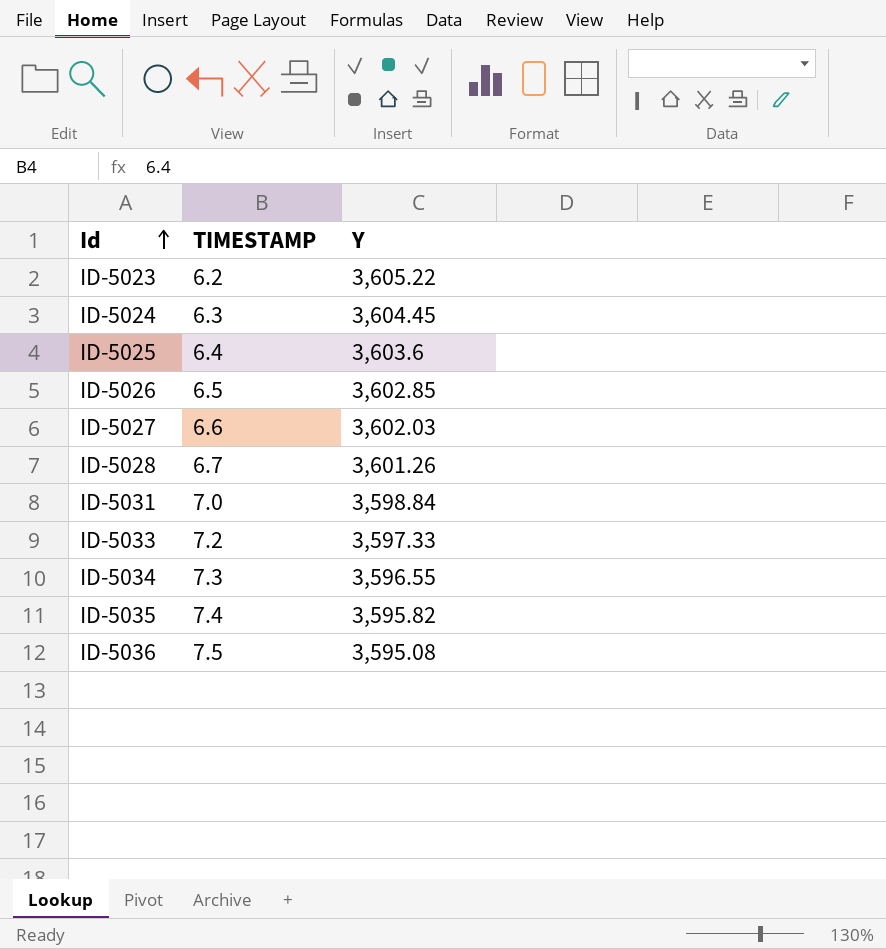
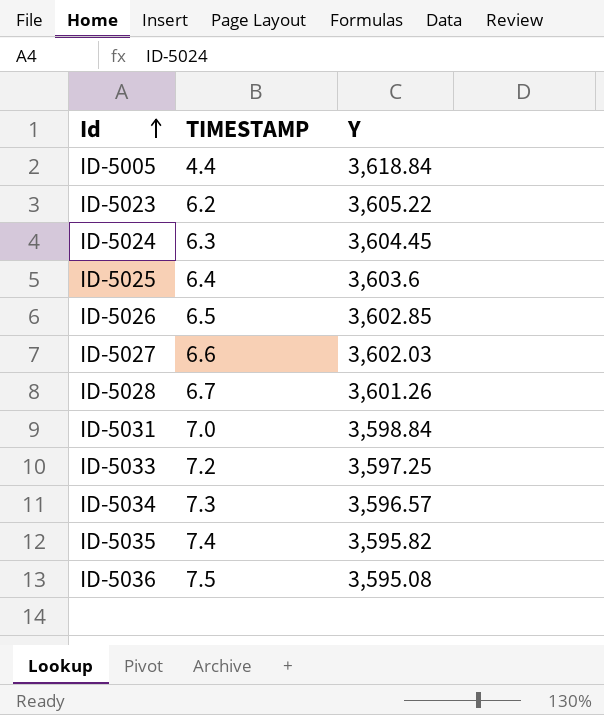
row ID-5005: none -> 4.4 | 3,618.84
ID-5033 | Y: 3,597.33 -> 3,597.25
ID-5034 | Y: 3,596.55 -> 3,596.57

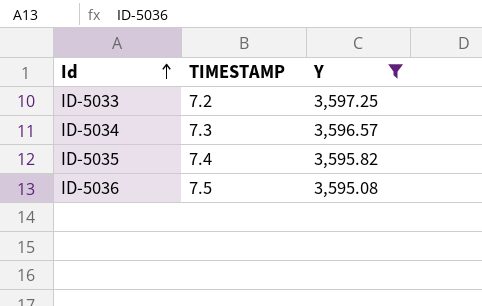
filter: none -> Y <= 3,597.25

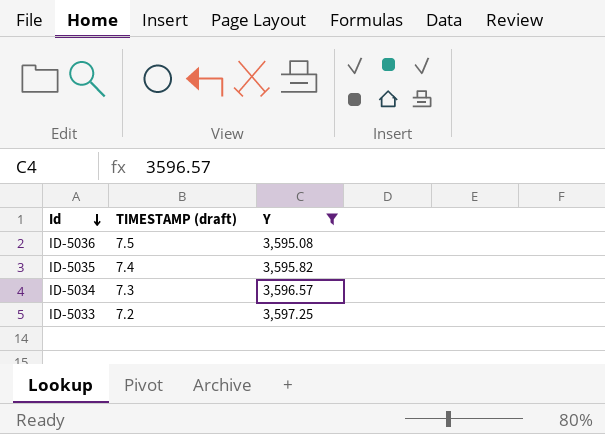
row order: Id ascending -> Id descending
column name: TIMESTAMP -> TIMESTAMP (draft)

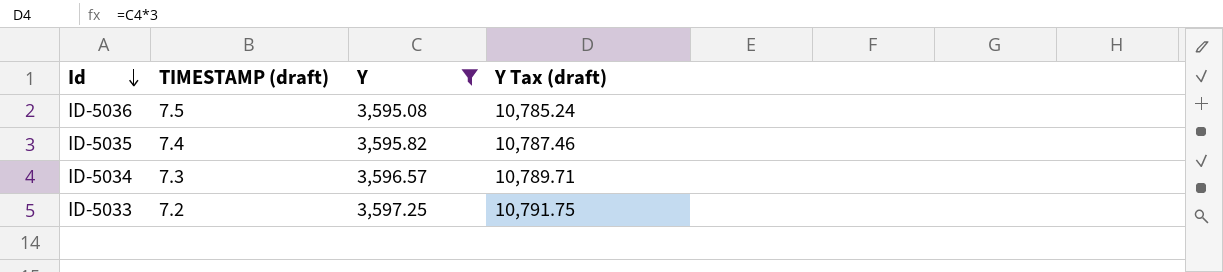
column Y Tax (draft) | formula: none -> [Y] * 3

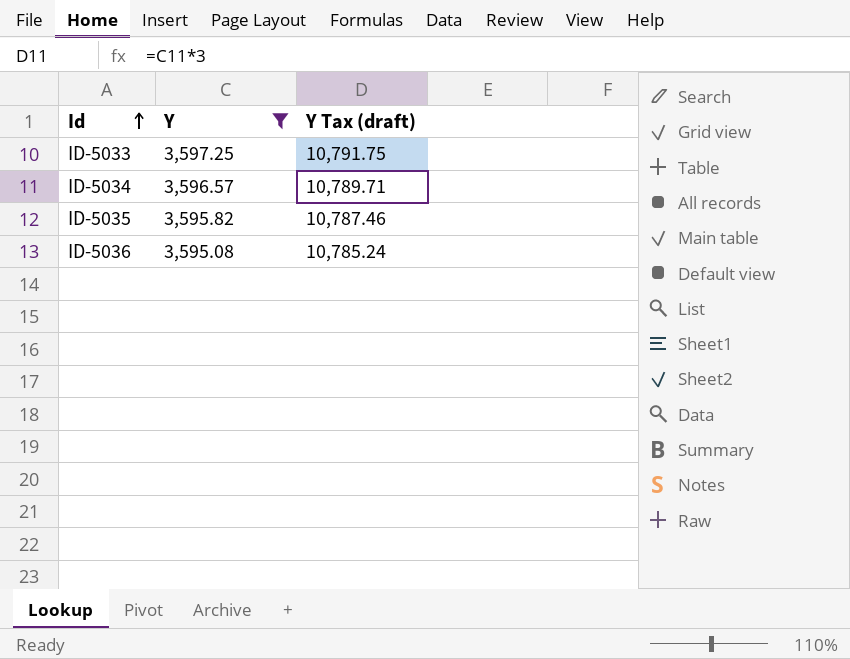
row order: Id descending -> Id ascending
column TIMESTAMP (draft) | position: 2 -> none

